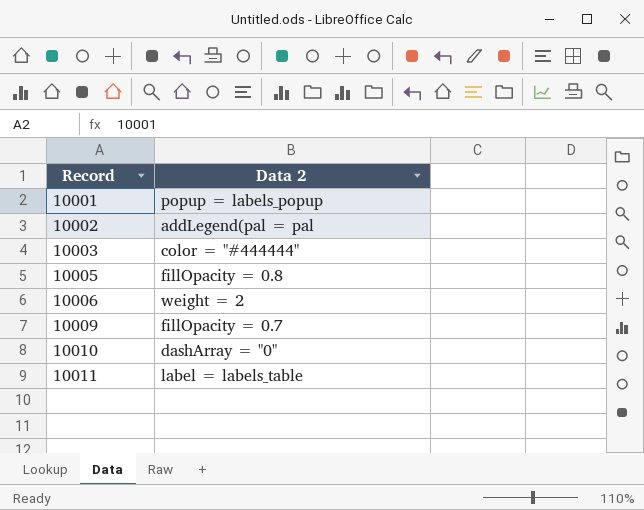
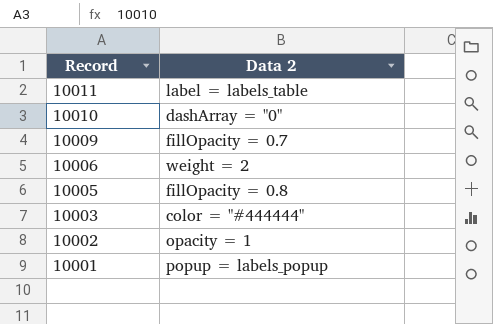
row order: Record ascending -> Record descending
10002 | Data 2: addLegend(pal = pal -> opacity = 1

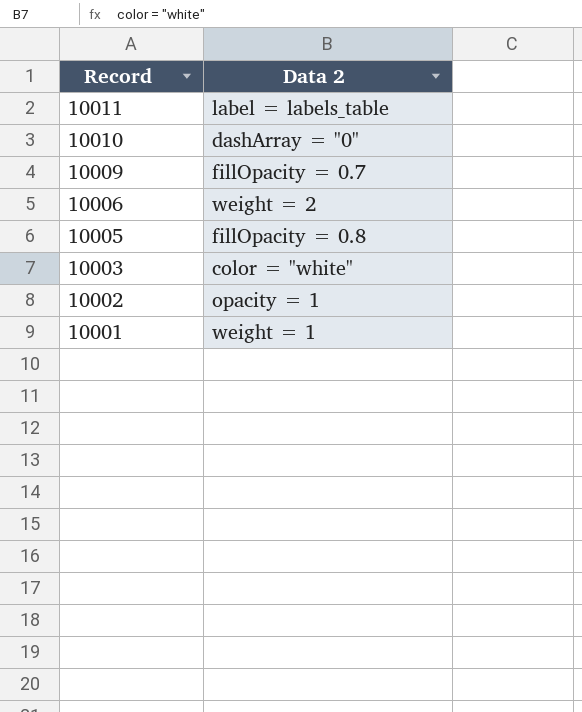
10003 | Data 2: color = "#444444" -> color = "white"
10001 | Data 2: popup = labels_popup -> weight = 1

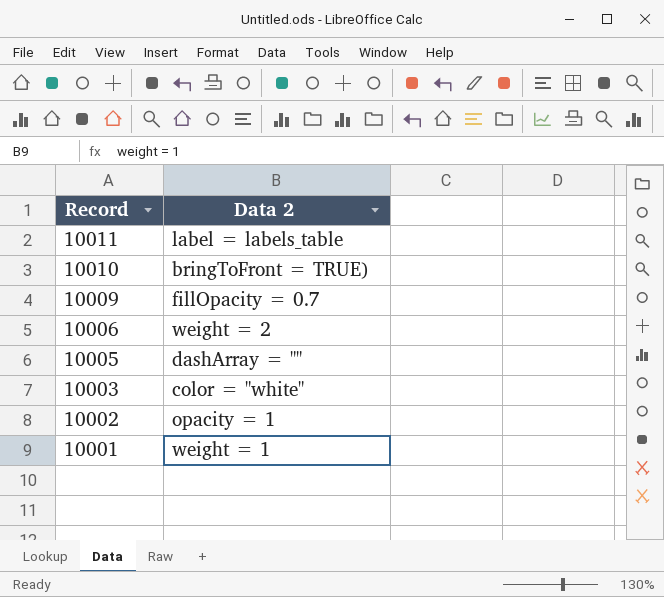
10010 | Data 2: dashArray = "0" -> bringToFront = TRUE)
10005 | Data 2: fillOpacity = 0.8 -> dashArray = ""

